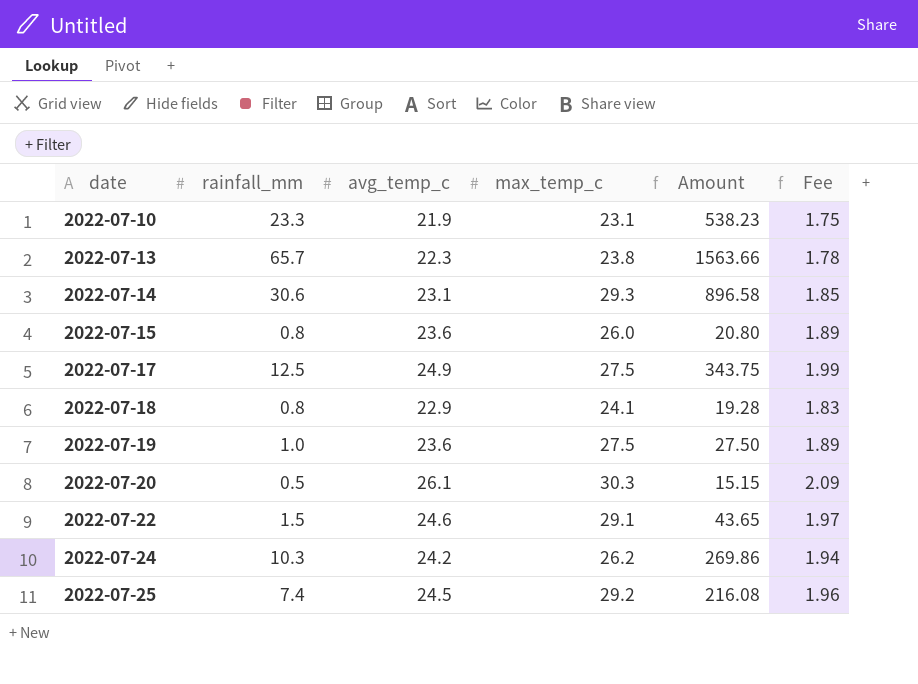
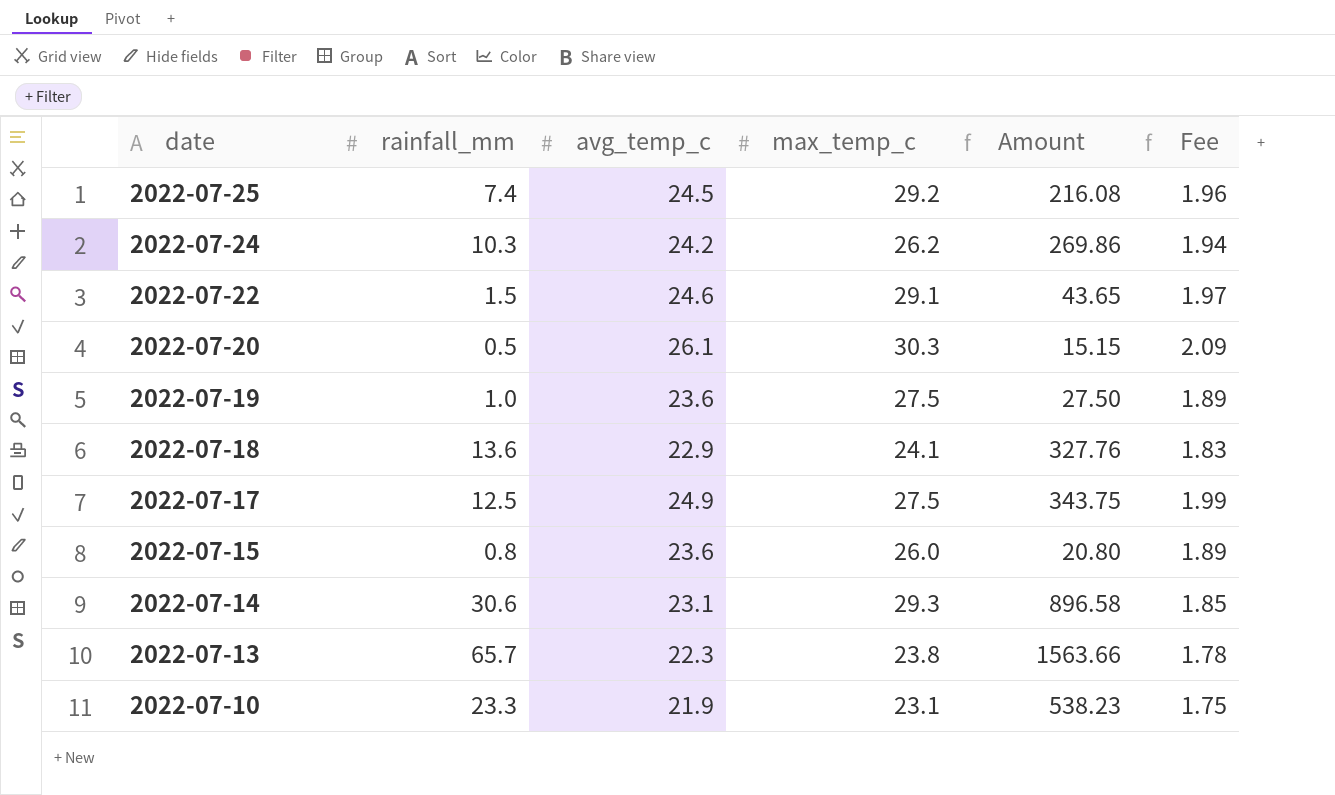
row order: date ascending -> date descending
2022-07-18 | rainfall_mm: 0.8 -> 13.6
2022-07-18 | Amount: 19.28 -> 327.76

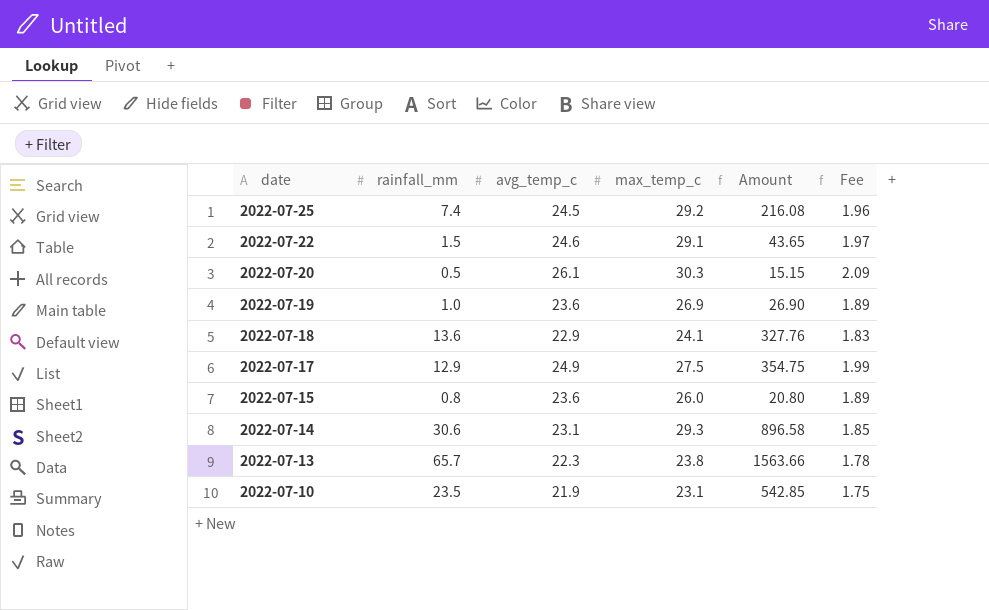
row 2022-07-24: 10.3 | 24.2 | 26.2 | 269.86 | 1.94 -> none
2022-07-19 | max_temp_c: 27.5 -> 26.9
2022-07-19 | Amount: 27.50 -> 26.90
2022-07-17 | rainfall_mm: 12.5 -> 12.9
2022-07-17 | Amount: 343.75 -> 354.75
2022-07-10 | rainfall_mm: 23.3 -> 23.5
2022-07-10 | Amount: 538.23 -> 542.85

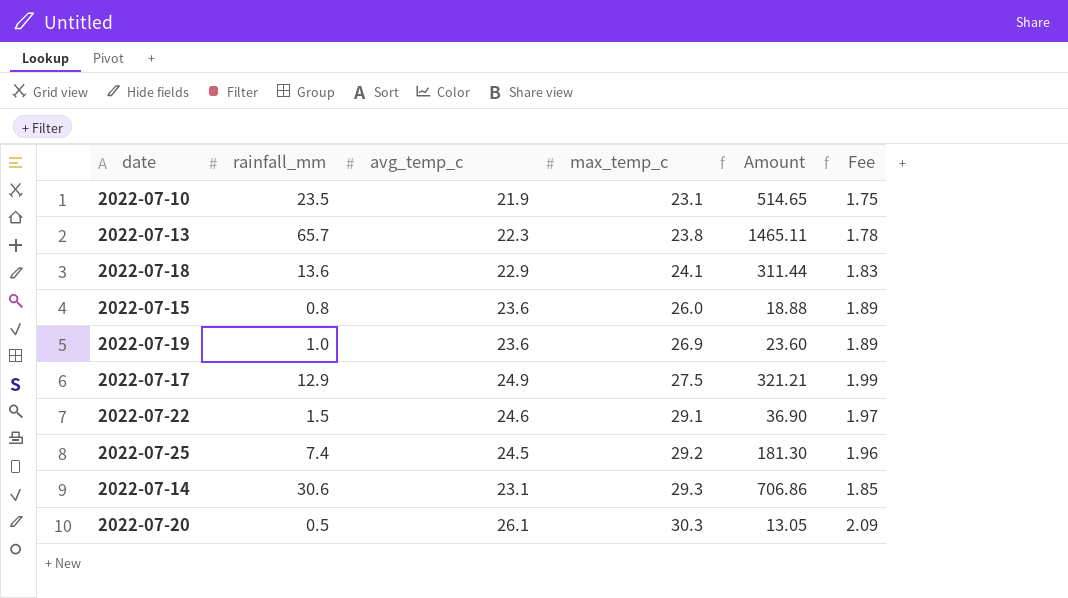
row order: date descending -> max_temp_c ascending
column Amount | formula: [rainfall_mm] * [max_temp_c] -> [rainfall_mm] * [avg_temp_c]

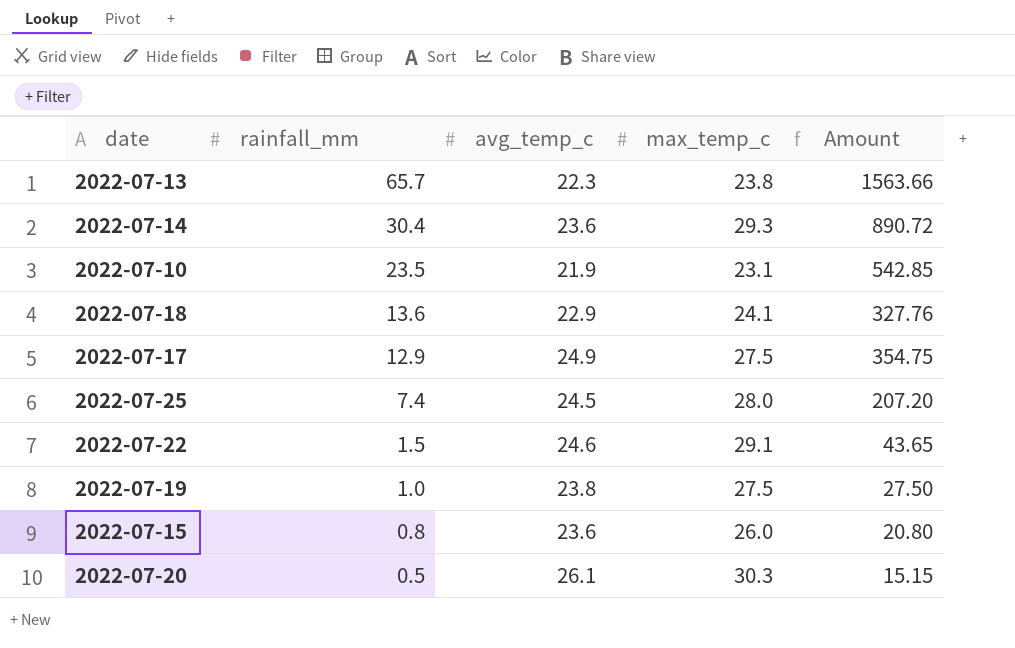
row order: max_temp_c ascending -> rainfall_mm descending
column Fee | formula: [avg_temp_c] * 0.08 -> none
column Amount | formula: [rainfall_mm] * [avg_temp_c] -> [rainfall_mm] * [max_temp_c]
2022-07-14 | rainfall_mm: 30.6 -> 30.4
2022-07-14 | avg_temp_c: 23.1 -> 23.6
2022-07-25 | max_temp_c: 29.2 -> 28.0
2022-07-19 | avg_temp_c: 23.6 -> 23.8
2022-07-19 | max_temp_c: 26.9 -> 27.5

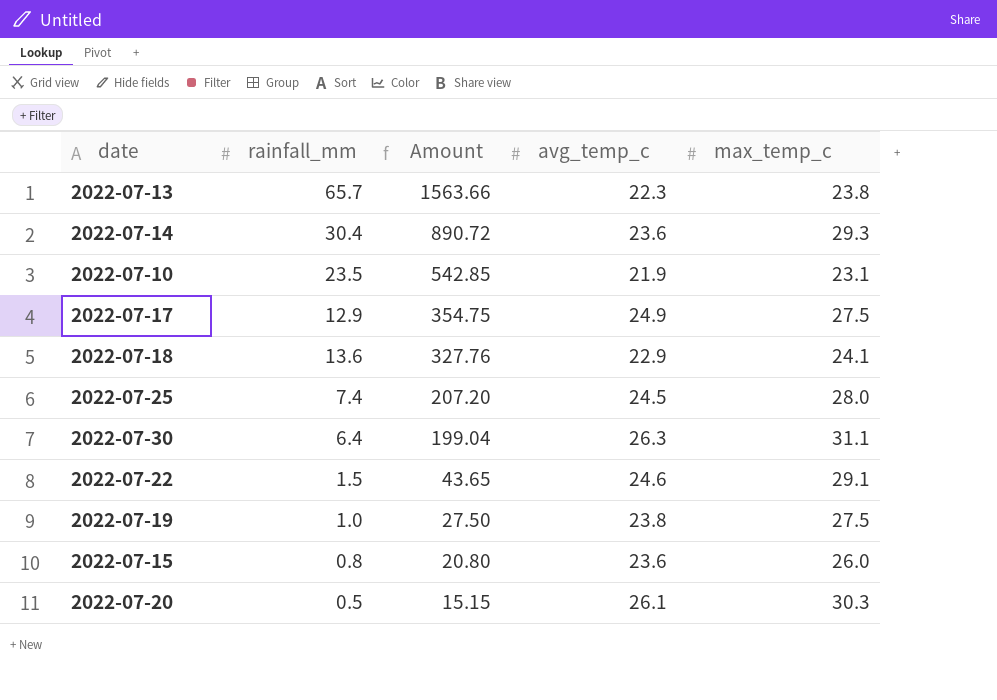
row order: rainfall_mm descending -> Amount descending
column Amount | position: 5 -> 3
row 2022-07-30: none -> 6.4 | 199.04 | 26.3 | 31.1

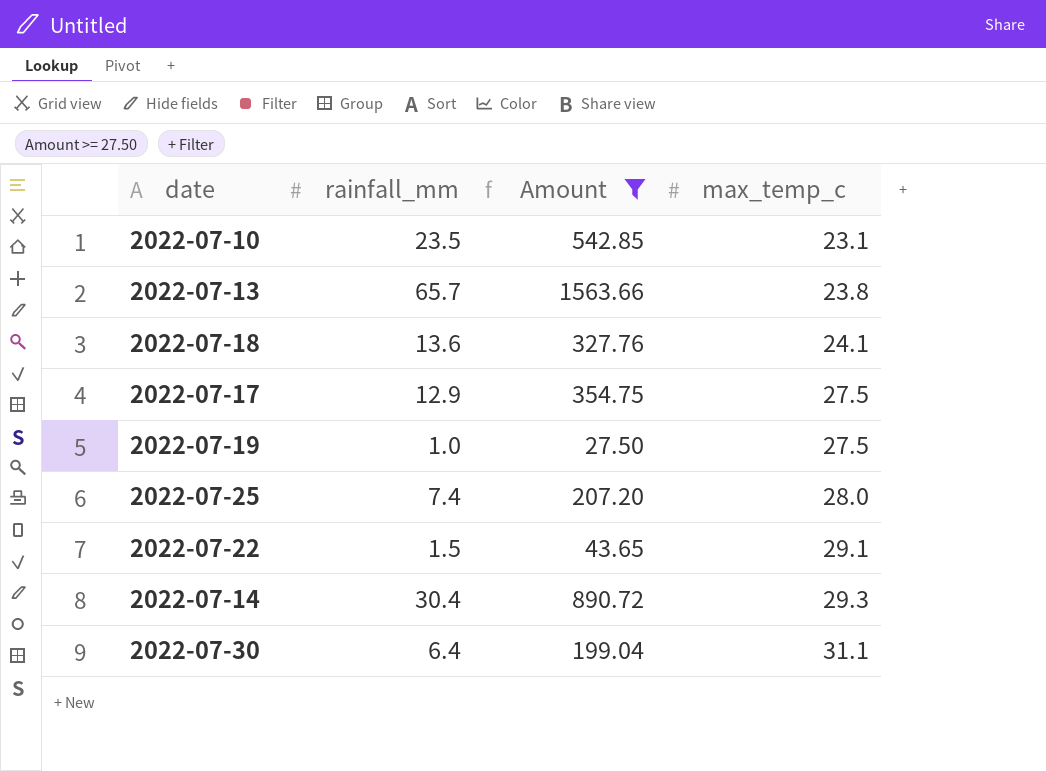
filter: none -> Amount >= 27.50
row order: Amount descending -> max_temp_c ascending
column avg_temp_c | position: 4 -> none

